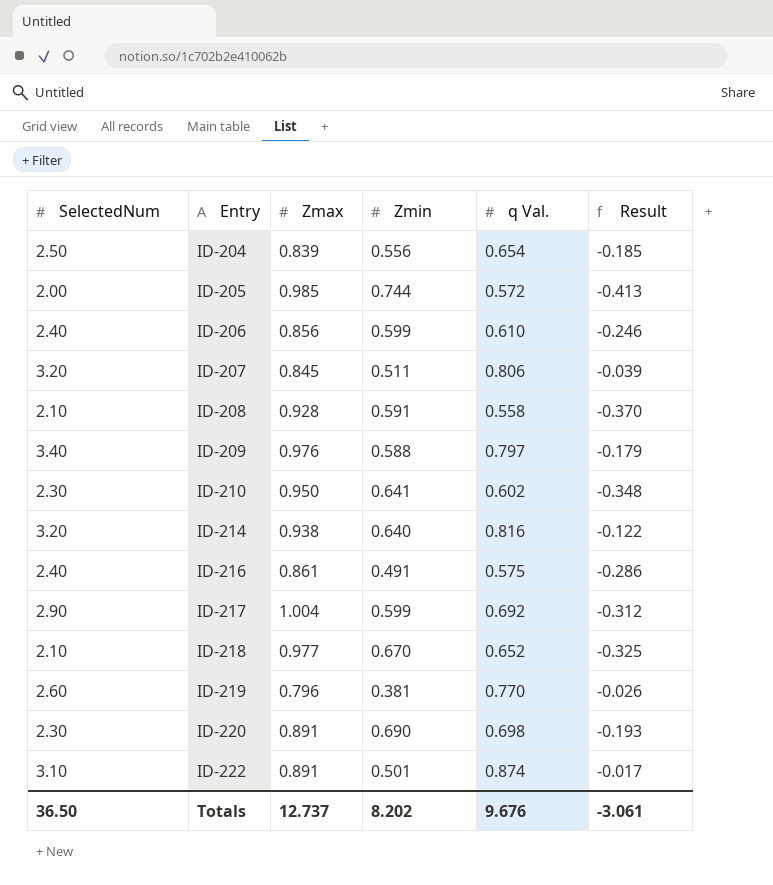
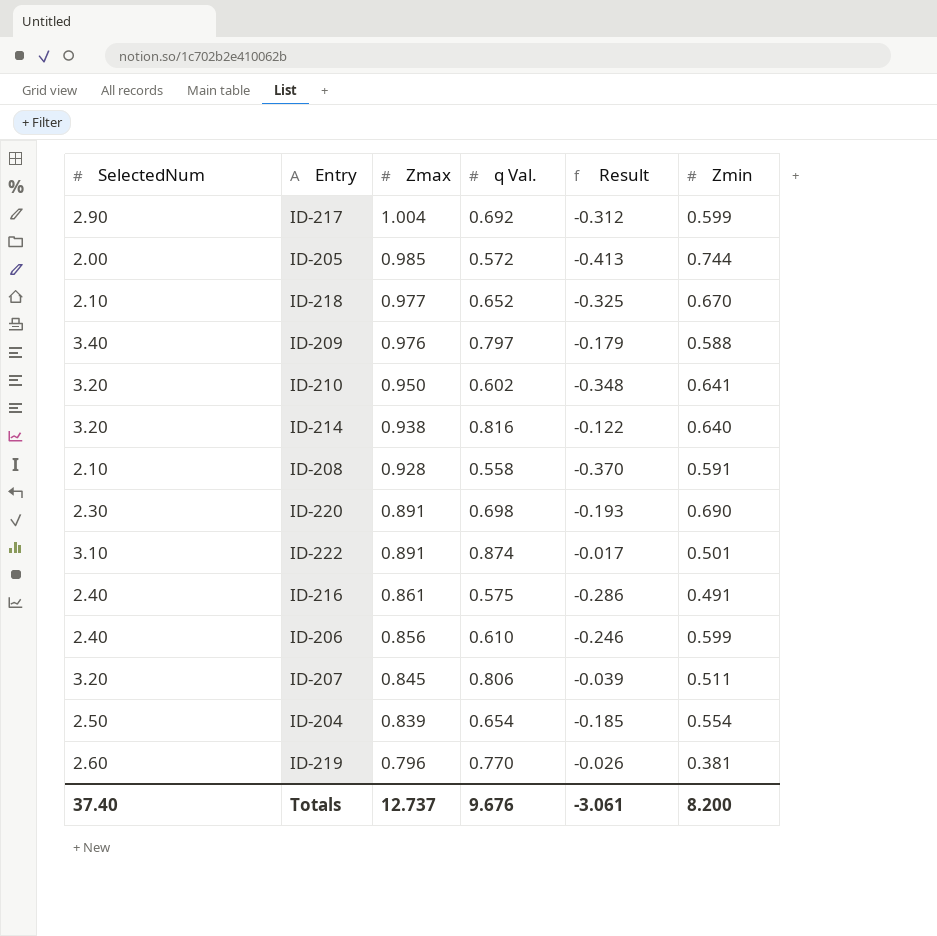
row order: Entry ascending -> Zmax descending
column Zmin | position: 4 -> 6
ID-210 | SelectedNum: 2.30 -> 3.20
ID-204 | Zmin: 0.556 -> 0.554
Totals | SelectedNum: 36.50 -> 37.40
Totals | Zmin: 8.202 -> 8.200

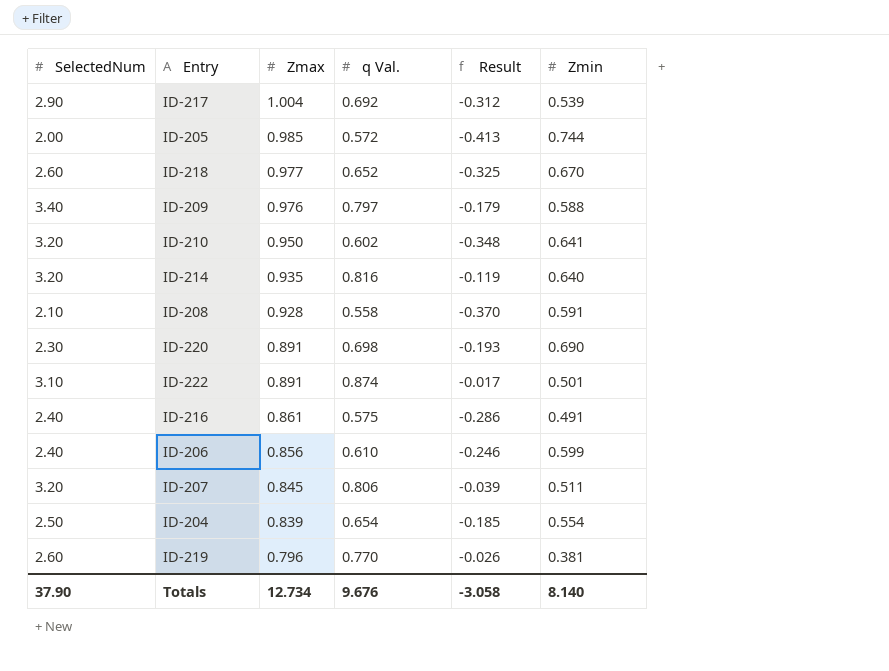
ID-217 | Zmin: 0.599 -> 0.539
ID-218 | SelectedNum: 2.10 -> 2.60
ID-214 | Zmax: 0.938 -> 0.935
ID-214 | Result: -0.122 -> -0.119
Totals | SelectedNum: 37.40 -> 37.90
Totals | Zmax: 12.737 -> 12.734
Totals | Result: -3.061 -> -3.058
Totals | Zmin: 8.200 -> 8.140

